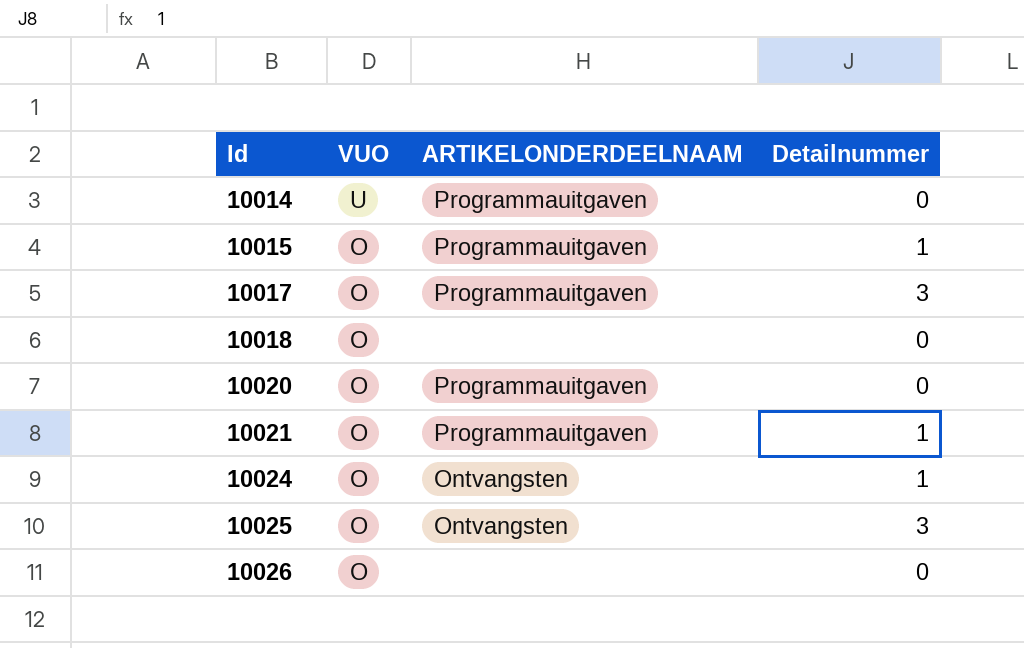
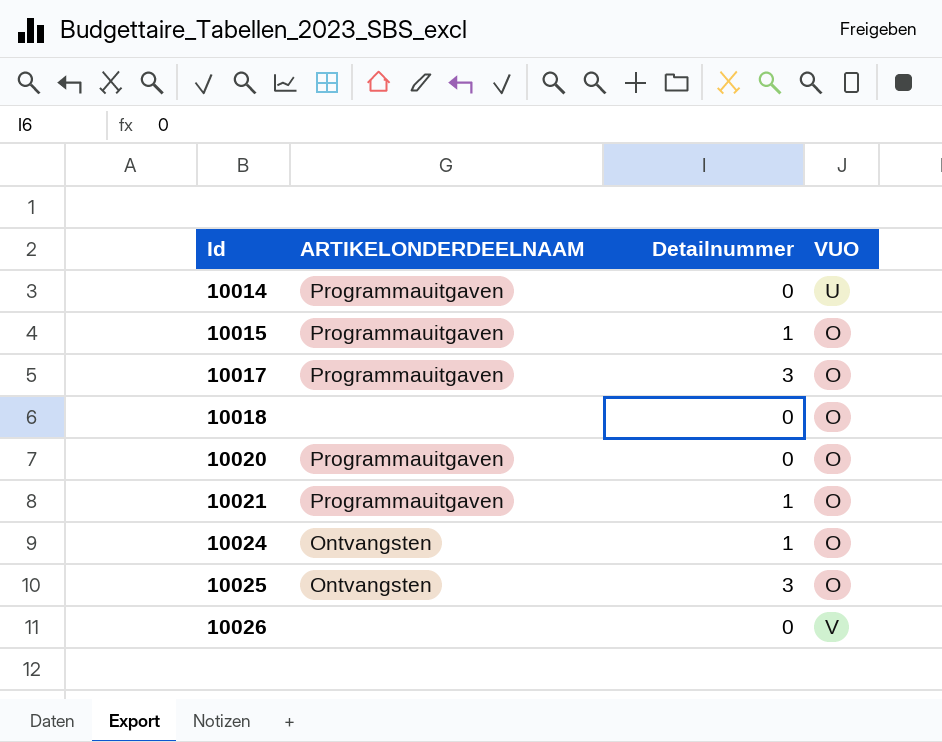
column VUO | position: 2 -> 4
10026 | VUO: O -> V

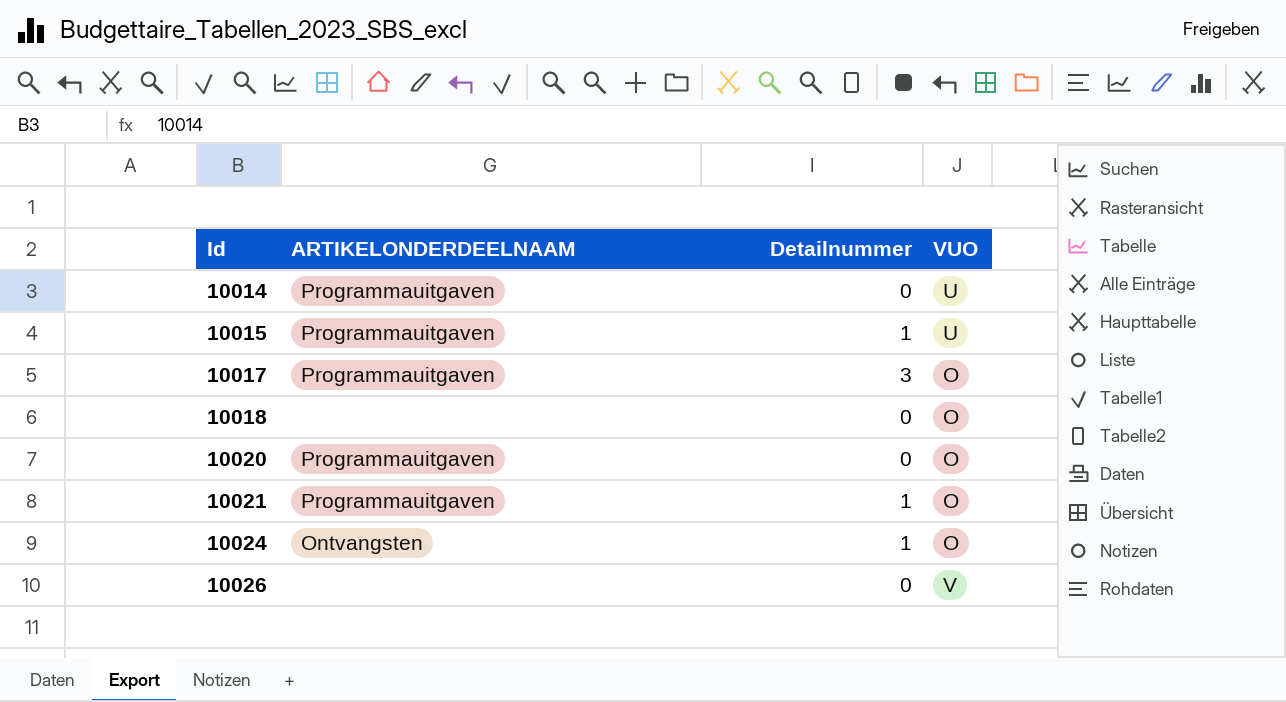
row 10025: Ontvangsten | 3 | O -> none
10015 | VUO: O -> U

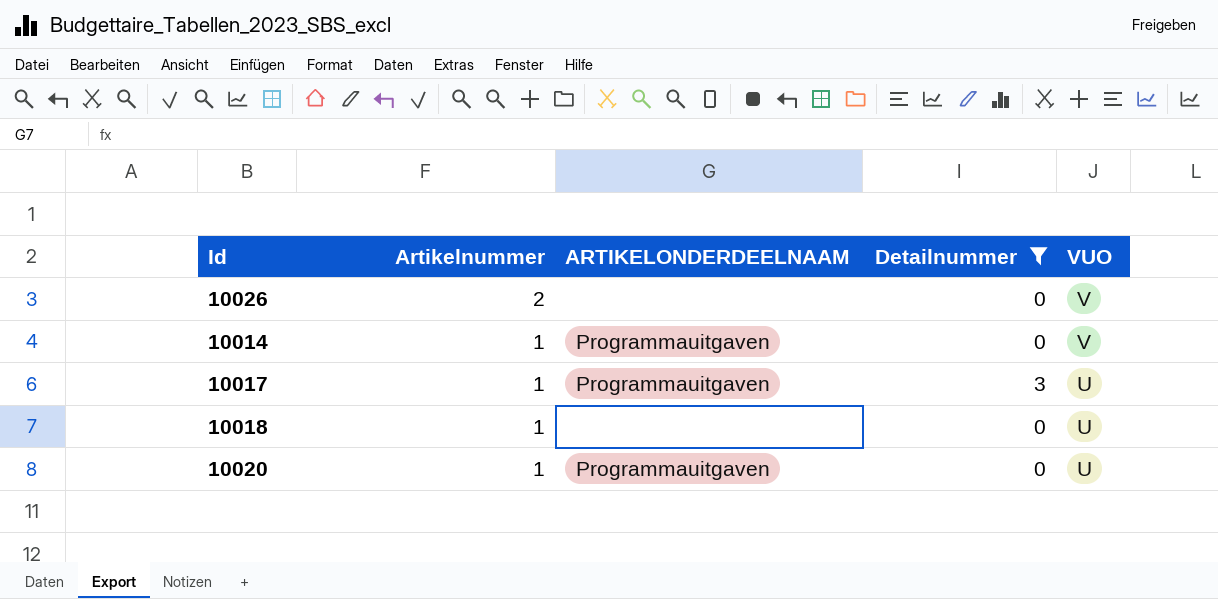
filter: none -> Detailnummer != 1
row order: Id ascending -> Artikelnummer descending
column Artikelnummer | position: none -> 2
10014 | VUO: U -> V
10017 | VUO: O -> U
10018 | VUO: O -> U
10020 | VUO: O -> U

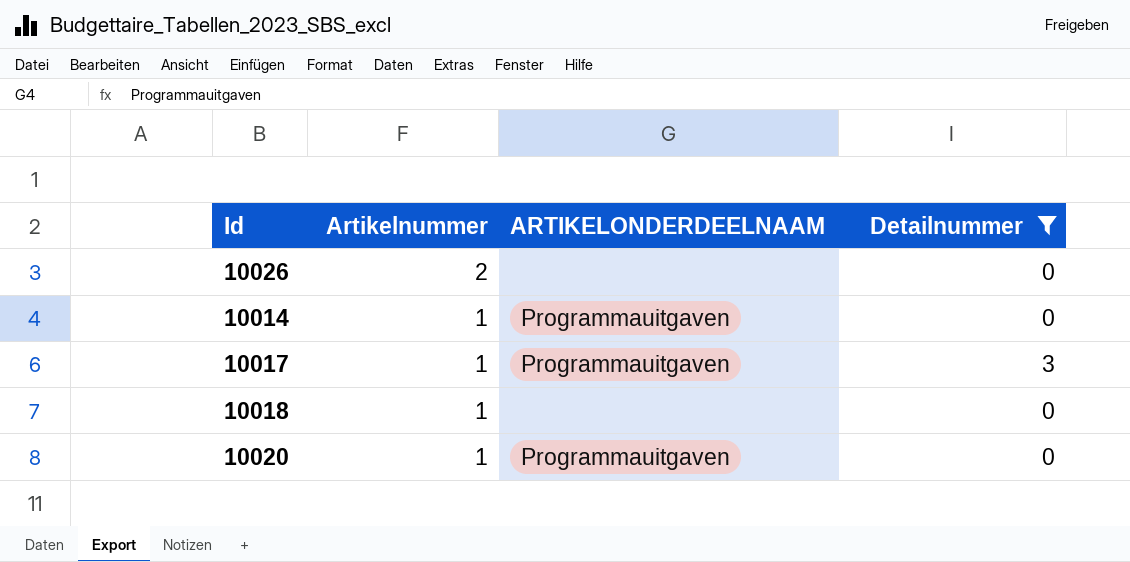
column VUO | position: 5 -> none

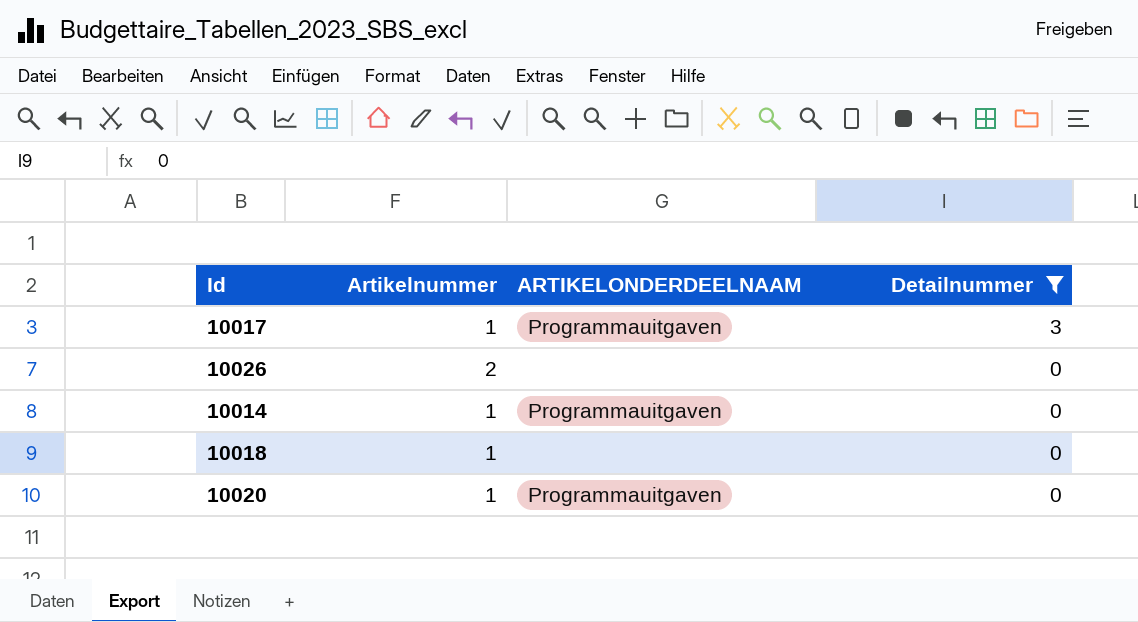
row order: Artikelnummer descending -> Detailnummer descending

